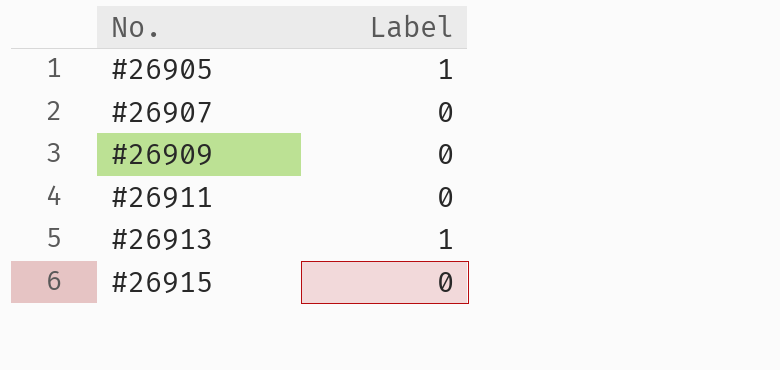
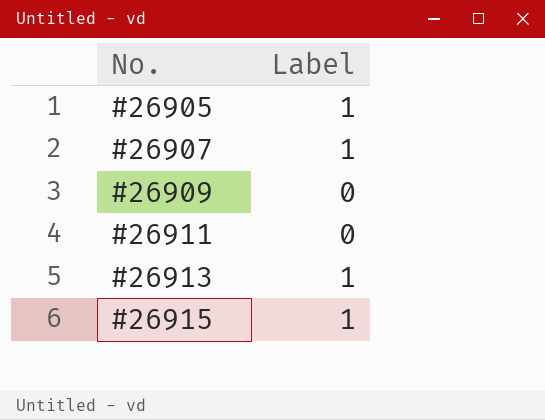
#26907 | Label: 0 -> 1
#26915 | Label: 0 -> 1

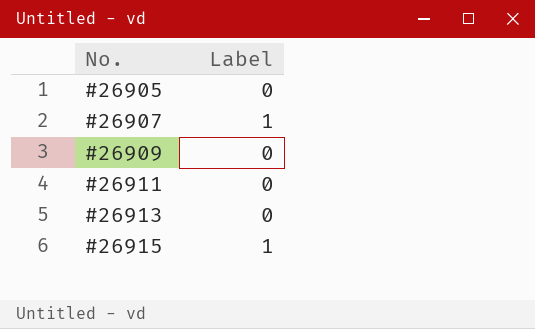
#26905 | Label: 1 -> 0
#26913 | Label: 1 -> 0

